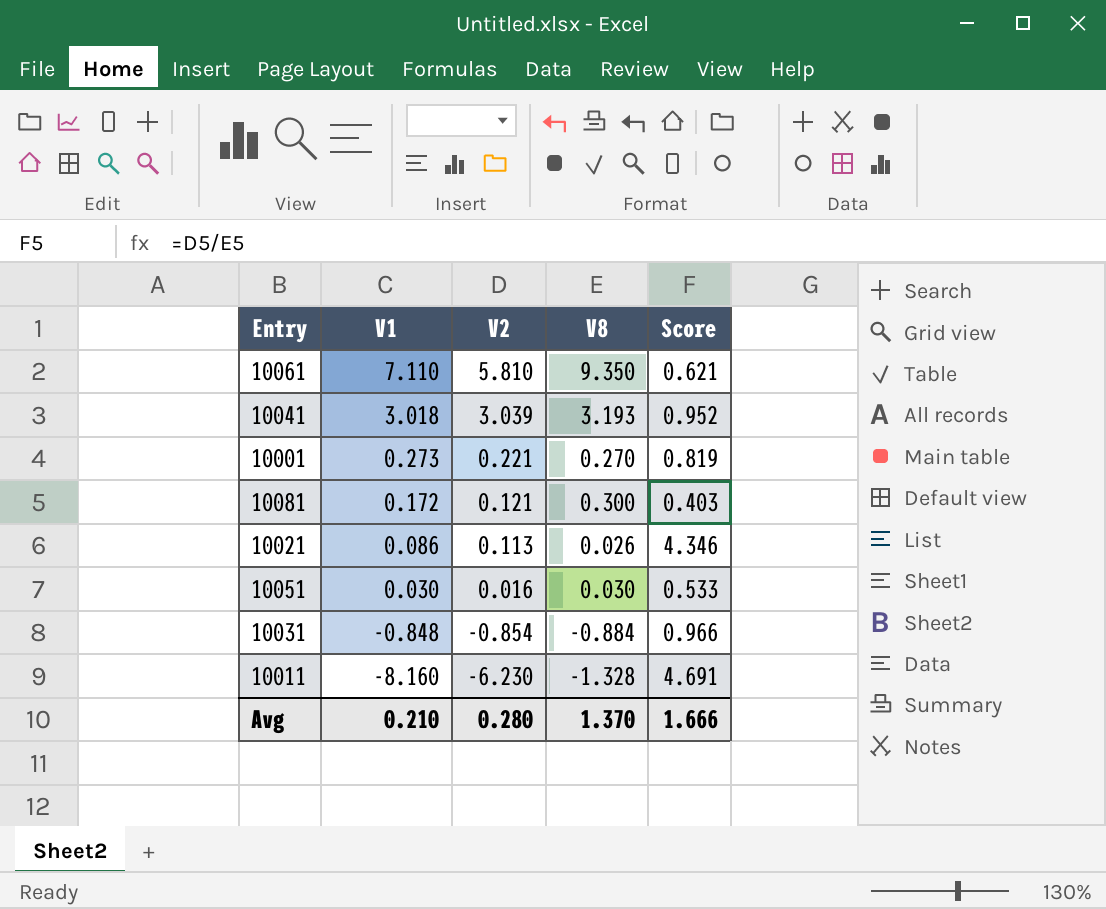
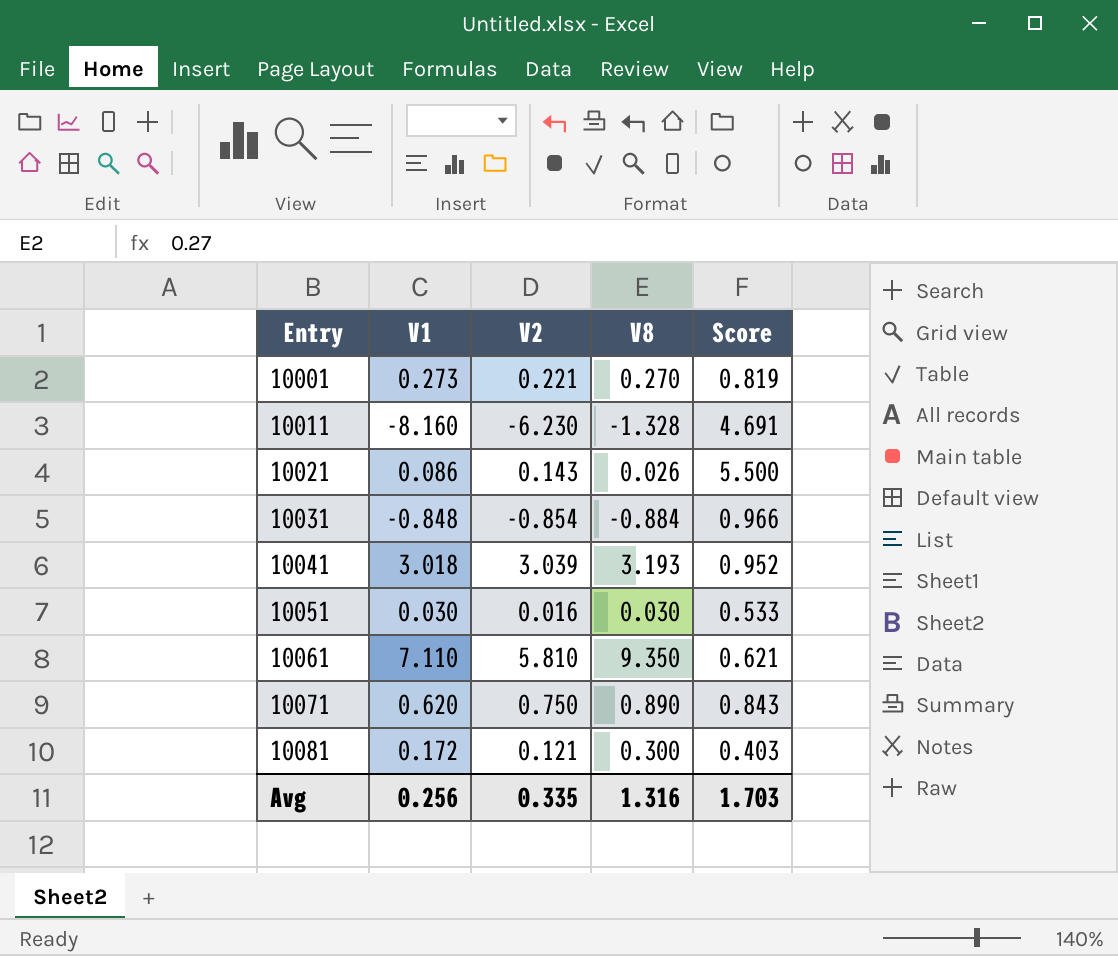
row order: V1 descending -> Entry ascending
10021 | V2: 0.113 -> 0.143
10021 | Score: 4.346 -> 5.500
row 10071: none -> 0.620 | 0.750 | 0.890 | 0.843
Avg | V1: 0.210 -> 0.256
Avg | V2: 0.280 -> 0.335
Avg | V8: 1.370 -> 1.316
Avg | Score: 1.666 -> 1.703

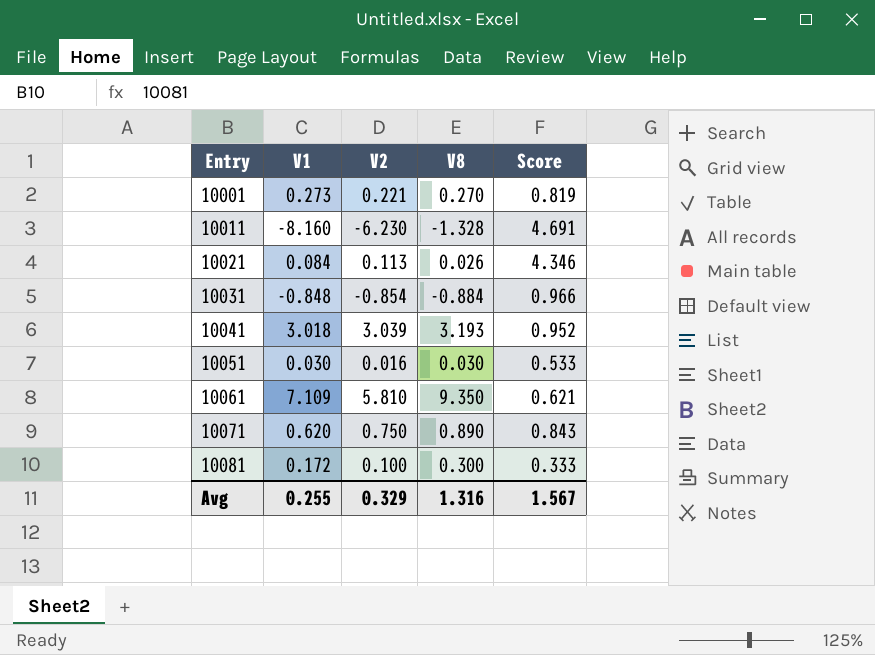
10021 | V1: 0.086 -> 0.084
10021 | V2: 0.143 -> 0.113
10021 | Score: 5.500 -> 4.346
10061 | V1: 7.110 -> 7.109
10081 | V2: 0.121 -> 0.100
10081 | Score: 0.403 -> 0.333
Avg | V1: 0.256 -> 0.255
Avg | V2: 0.335 -> 0.329
Avg | Score: 1.703 -> 1.567

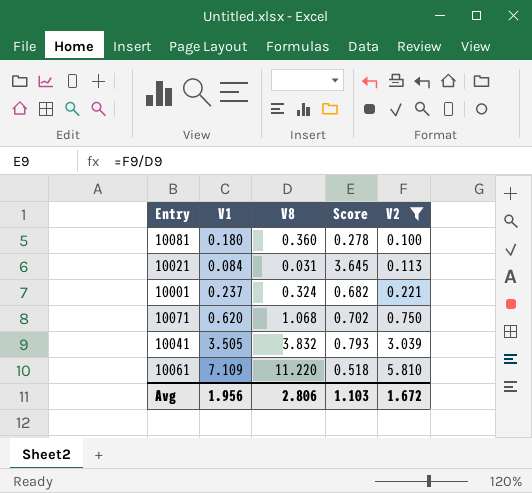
filter: none -> V2 >= 0.100
row order: Entry ascending -> V2 ascending
column V2 | position: 3 -> 5
10081 | V1: 0.172 -> 0.180
10081 | V8: 0.300 -> 0.360
10081 | Score: 0.333 -> 0.278
10021 | V8: 0.026 -> 0.031
10021 | Score: 4.346 -> 3.645
10001 | V1: 0.273 -> 0.237
10001 | V8: 0.270 -> 0.324
10001 | Score: 0.819 -> 0.682
10071 | V8: 0.890 -> 1.068
10071 | Score: 0.843 -> 0.702
10041 | V1: 3.018 -> 3.505
10041 | V8: 3.193 -> 3.832
10041 | Score: 0.952 -> 0.793
10061 | V8: 9.350 -> 11.220
10061 | Score: 0.621 -> 0.518
Avg | V1: 0.255 -> 1.956
Avg | V8: 1.316 -> 2.806
Avg | Score: 1.567 -> 1.103
Avg | V2: 0.329 -> 1.672

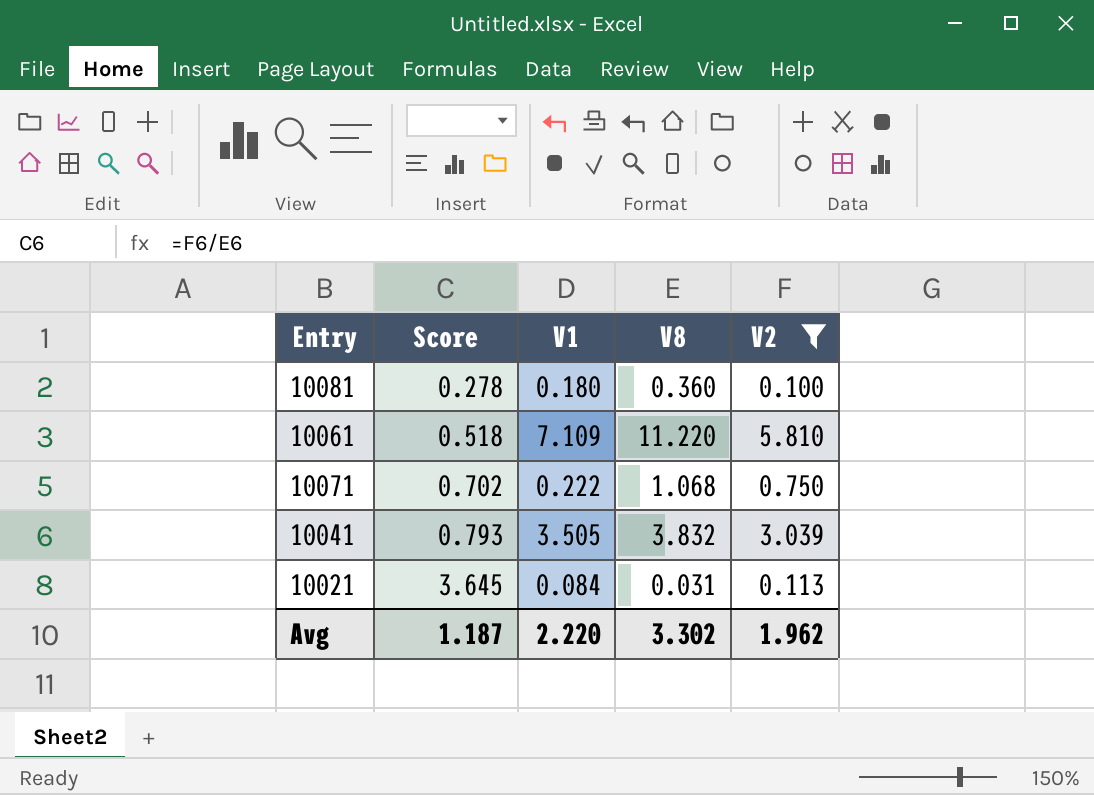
row order: V2 ascending -> Score ascending
column Score | position: 4 -> 2
row 10001: 0.237 | 0.324 | 0.682 | 0.221 -> none
10071 | V1: 0.620 -> 0.222
Avg | Score: 1.103 -> 1.187
Avg | V1: 1.956 -> 2.220
Avg | V8: 2.806 -> 3.302
Avg | V2: 1.672 -> 1.962

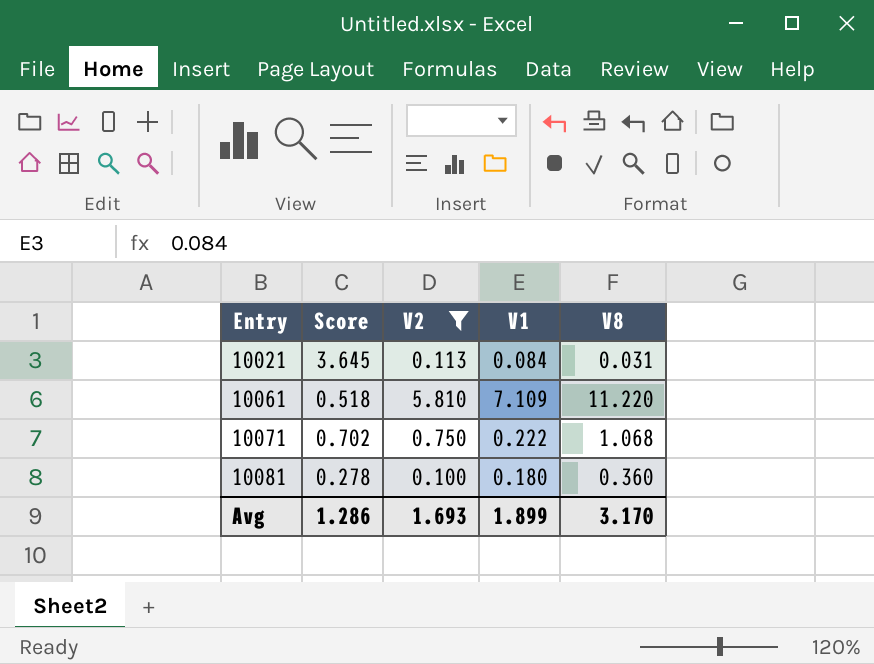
row order: Score ascending -> Entry ascending
column V2 | position: 5 -> 3
row 10041: 0.793 | 3.505 | 3.832 | 3.039 -> none
Avg | Score: 1.187 -> 1.286
Avg | V2: 1.962 -> 1.693
Avg | V1: 2.220 -> 1.899
Avg | V8: 3.302 -> 3.170

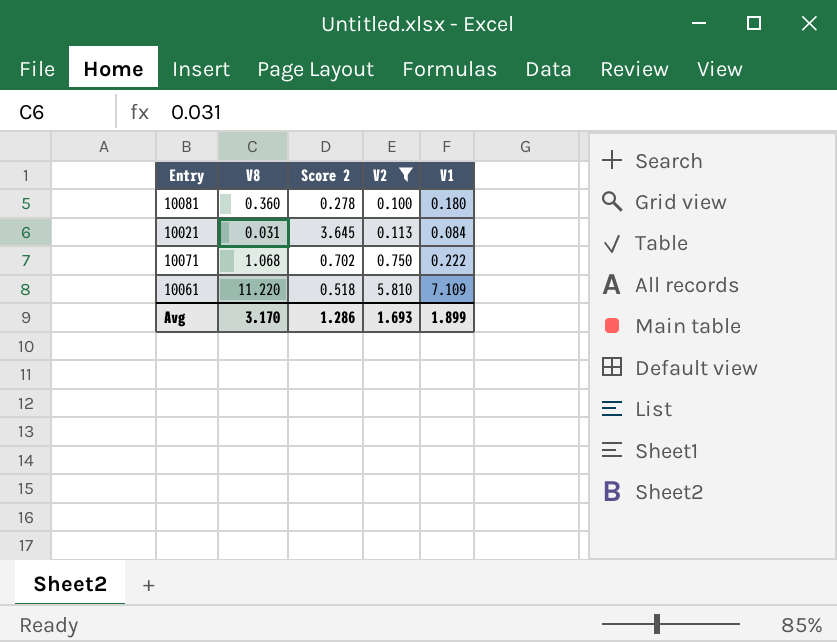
row order: Entry ascending -> V2 ascending
column V8 | position: 5 -> 2
column name: Score -> Score 2

